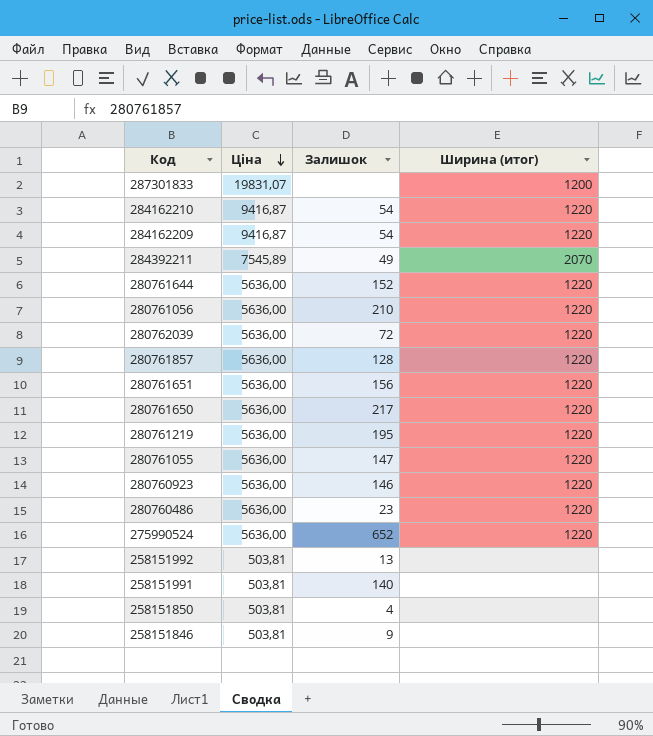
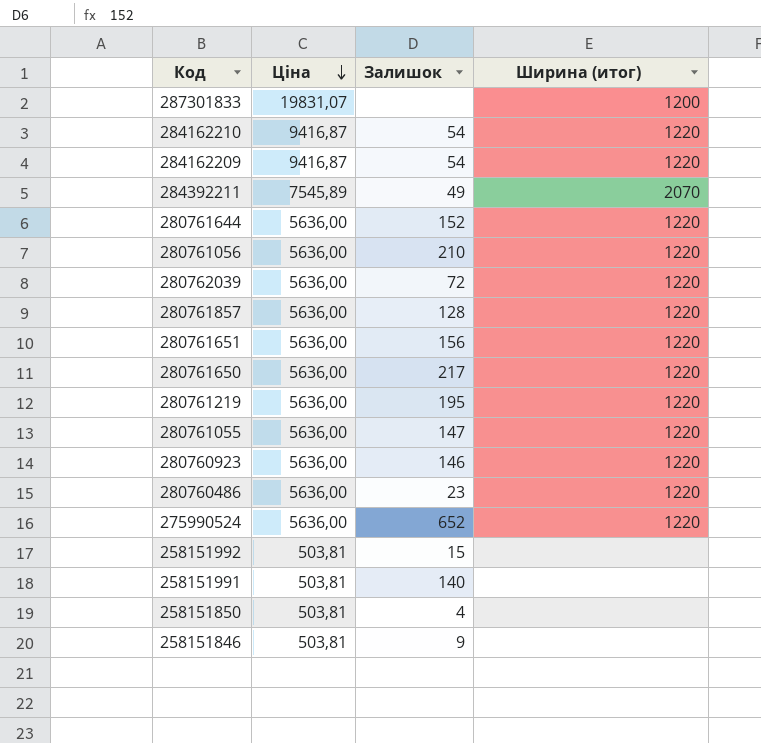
258151992 | Залишок: 13 -> 15

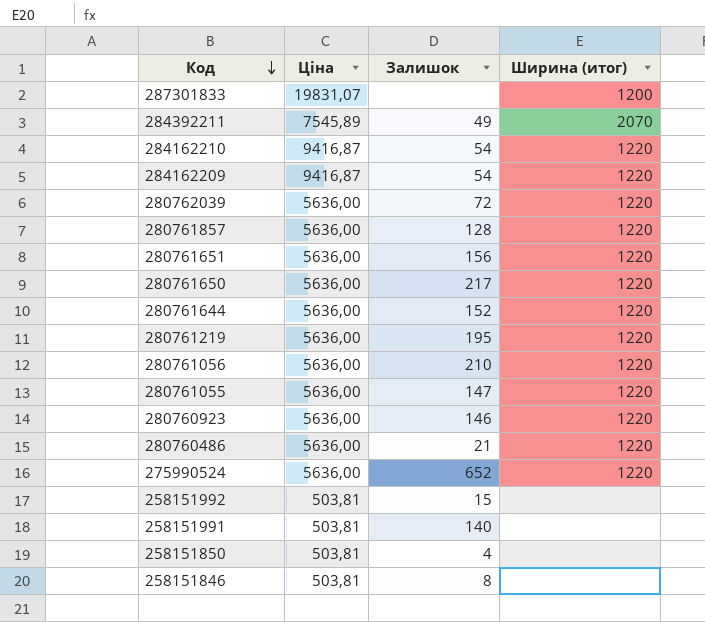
row order: Ціна descending -> Код descending
280760486 | Залишок: 23 -> 21
258151846 | Залишок: 9 -> 8

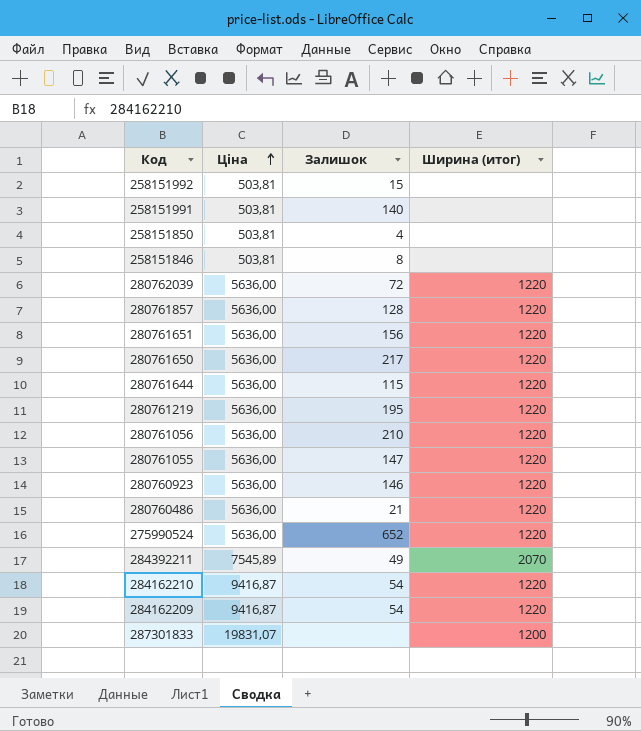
row order: Код descending -> Ціна ascending
280761644 | Залишок: 152 -> 115

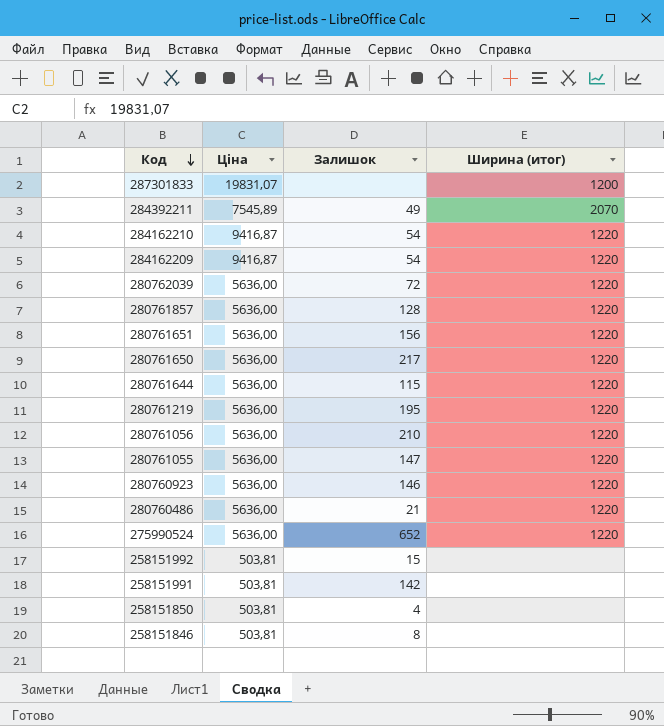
row order: Ціна ascending -> Код descending
258151991 | Залишок: 140 -> 142

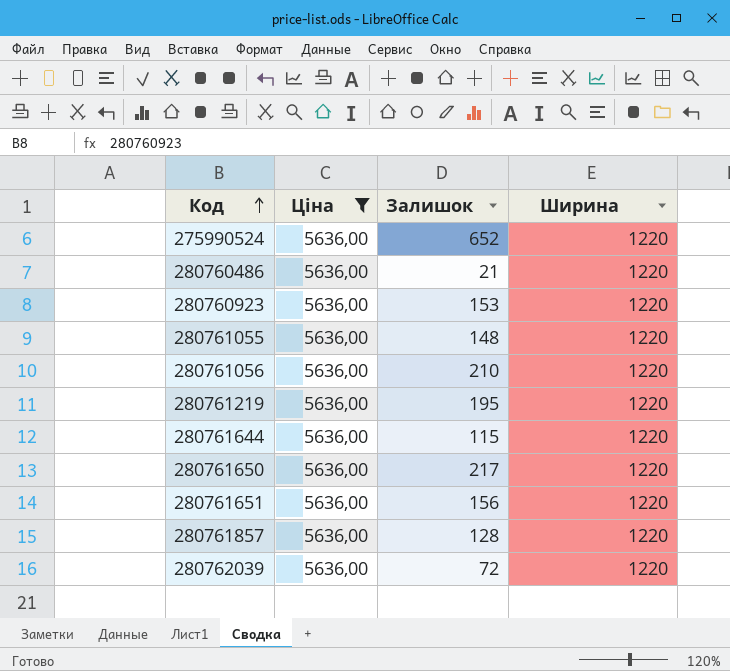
filter: none -> Ціна = 5636,00
row order: Код descending -> Код ascending
column name: Ширина (итог) -> Ширина
280760923 | Залишок: 146 -> 153
280761055 | Залишок: 147 -> 148

